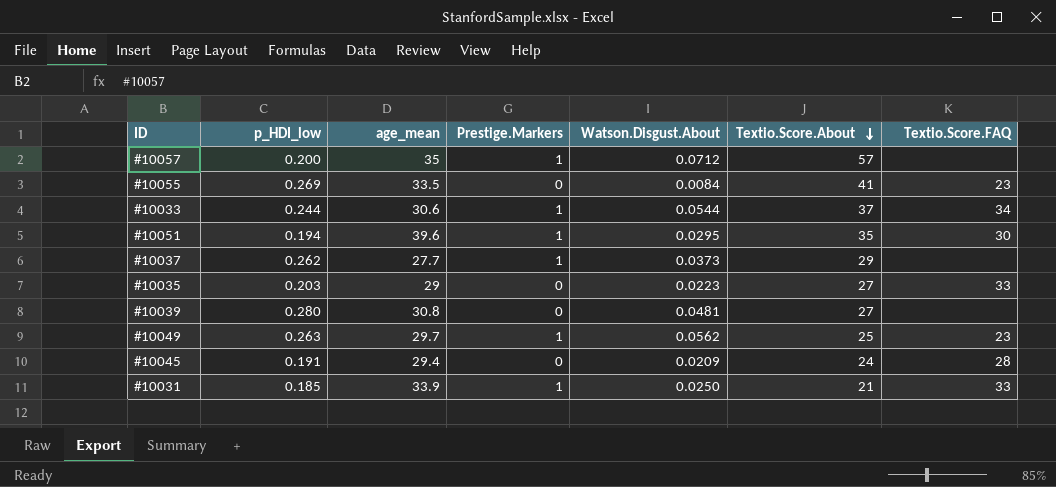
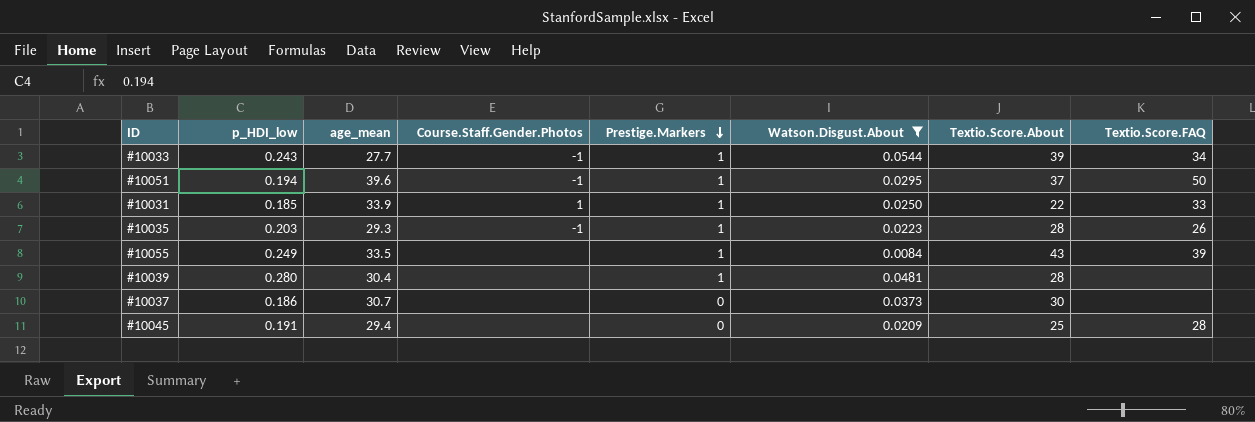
filter: none -> Watson.Disgust.About <= 0.0544
row order: Textio.Score.About descending -> Prestige.Markers descending
column Course.Staff.Gender.Photos | position: none -> 4
#10033 | p_HDI_low: 0.244 -> 0.243
#10033 | age_mean: 30.6 -> 27.7
#10033 | Textio.Score.About: 37 -> 39
#10051 | Textio.Score.About: 35 -> 37
#10051 | Textio.Score.FAQ: 30 -> 50
#10031 | Textio.Score.About: 21 -> 22
#10035 | age_mean: 29 -> 29.3
#10035 | Prestige.Markers: 0 -> 1
#10035 | Textio.Score.About: 27 -> 28
#10035 | Textio.Score.FAQ: 33 -> 26
#10055 | p_HDI_low: 0.269 -> 0.249
#10055 | Prestige.Markers: 0 -> 1
#10055 | Textio.Score.About: 41 -> 43
#10055 | Textio.Score.FAQ: 23 -> 39
#10039 | age_mean: 30.8 -> 30.4
#10039 | Prestige.Markers: 0 -> 1
#10039 | Textio.Score.About: 27 -> 28
#10037 | p_HDI_low: 0.262 -> 0.186
#10037 | age_mean: 27.7 -> 30.7
#10037 | Prestige.Markers: 1 -> 0
#10037 | Textio.Score.About: 29 -> 30
#10045 | Textio.Score.About: 24 -> 25

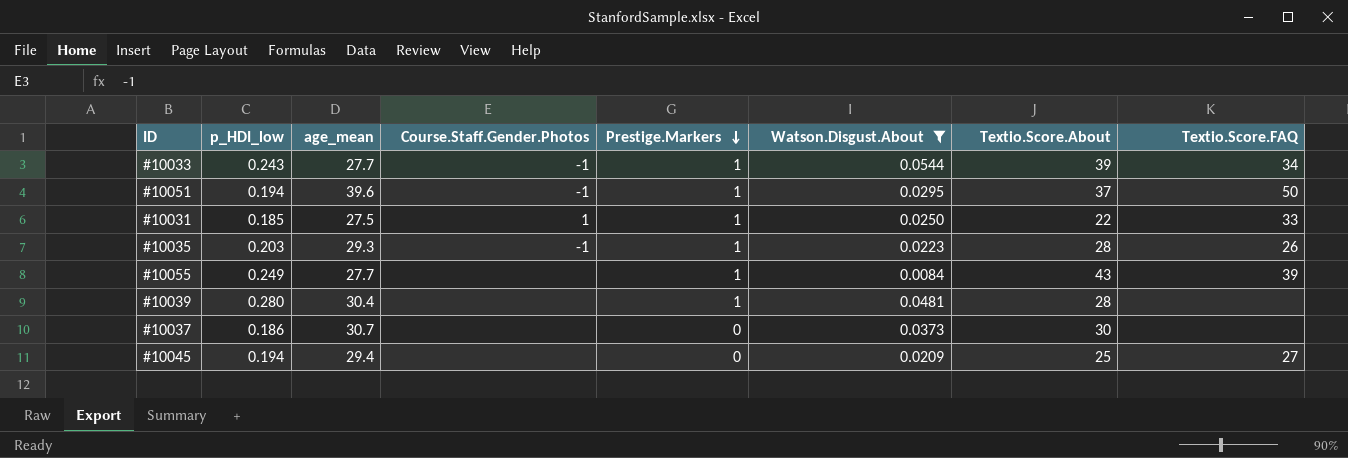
#10031 | age_mean: 33.9 -> 27.5
#10055 | age_mean: 33.5 -> 27.7
#10045 | p_HDI_low: 0.191 -> 0.194
#10045 | Textio.Score.FAQ: 28 -> 27

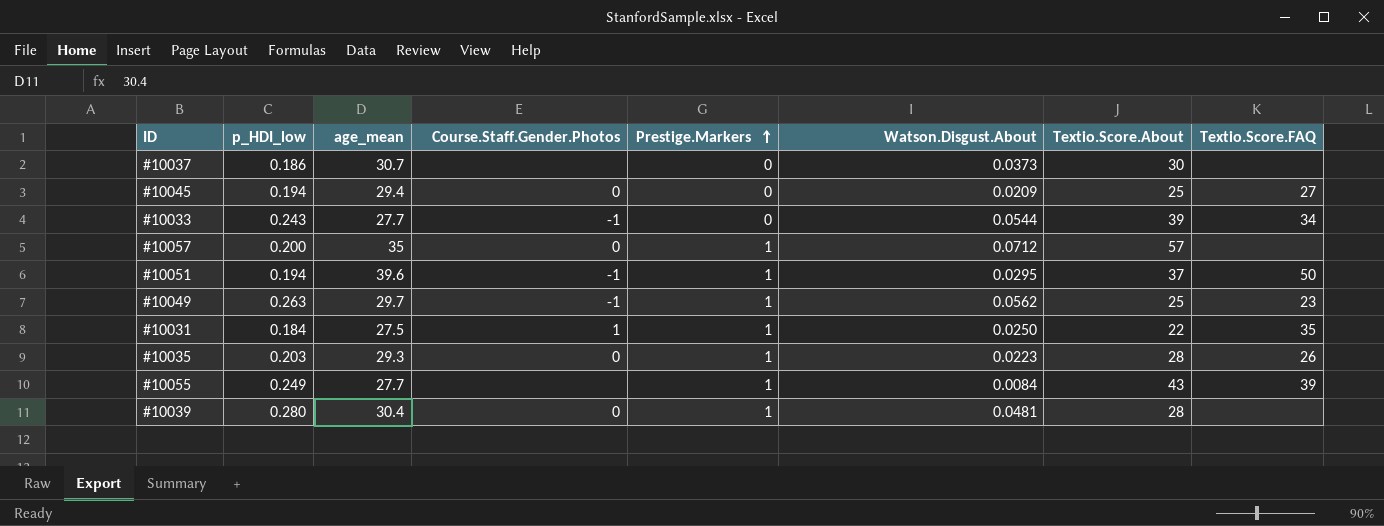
filter: Watson.Disgust.About <= 0.0544 -> none
row order: Prestige.Markers descending -> Prestige.Markers ascending
#10045 | Course.Staff.Gender.Photos: none -> 0
#10033 | Prestige.Markers: 1 -> 0
#10031 | p_HDI_low: 0.185 -> 0.184
#10031 | Textio.Score.FAQ: 33 -> 35
#10035 | Course.Staff.Gender.Photos: -1 -> 0
#10039 | Course.Staff.Gender.Photos: none -> 0

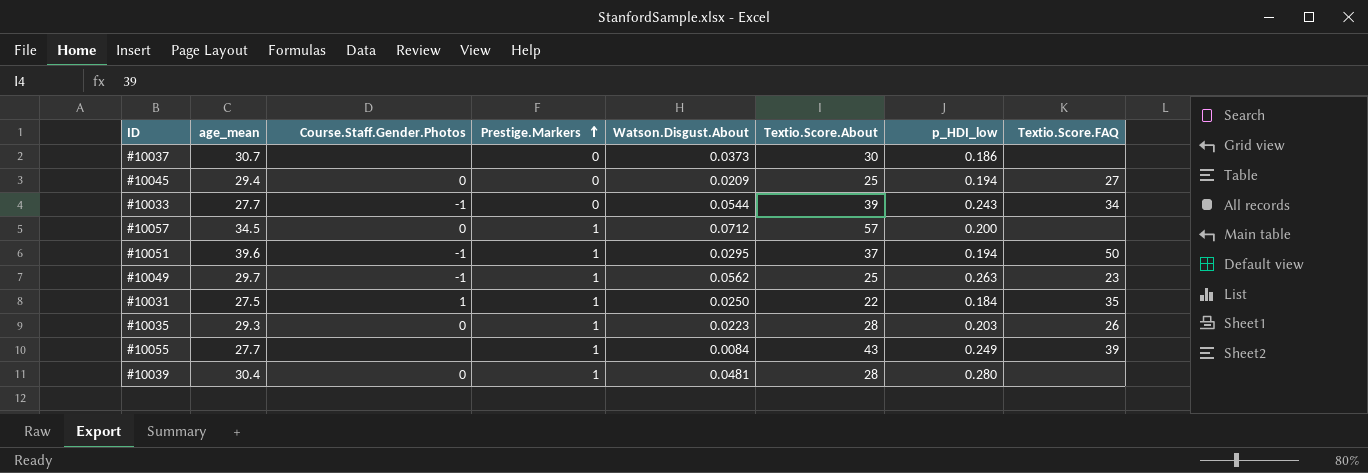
column p_HDI_low | position: 2 -> 7
#10057 | age_mean: 35 -> 34.5

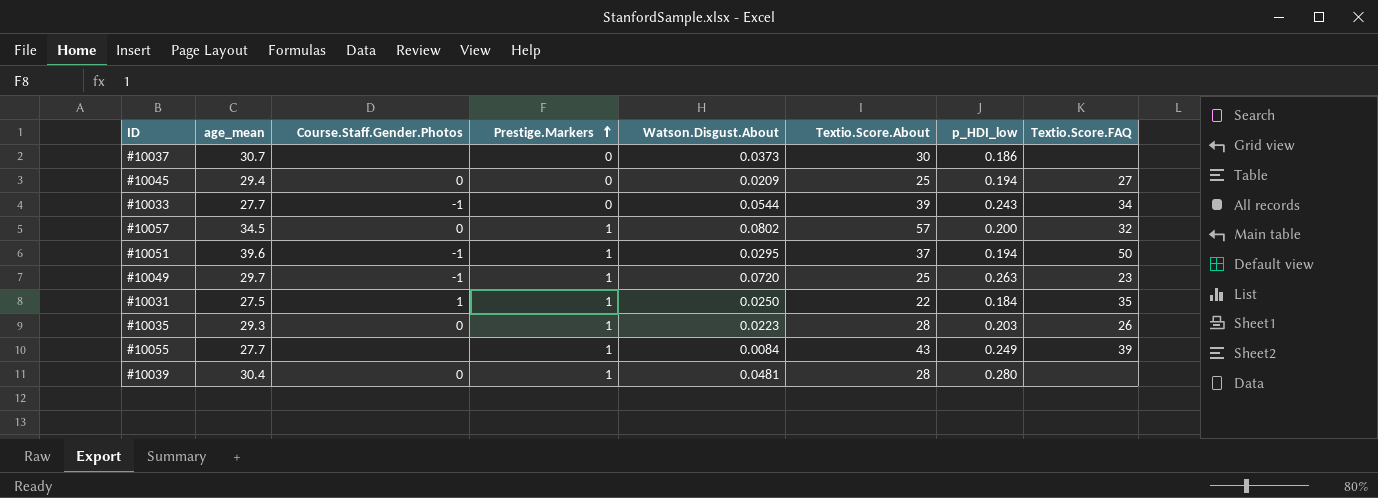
#10057 | Watson.Disgust.About: 0.0712 -> 0.0802
#10057 | Textio.Score.FAQ: none -> 32
#10049 | Watson.Disgust.About: 0.0562 -> 0.0720

